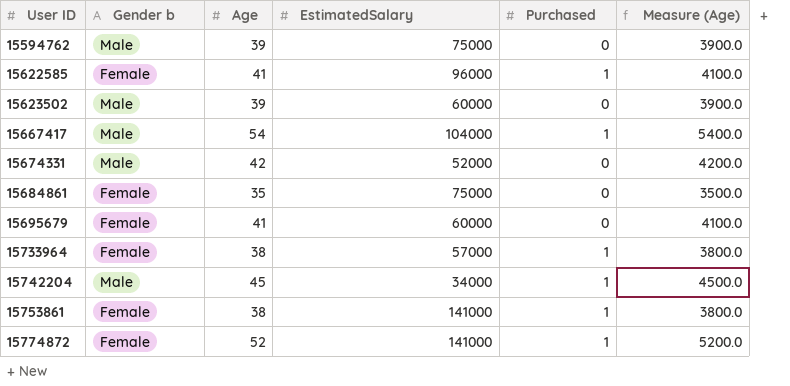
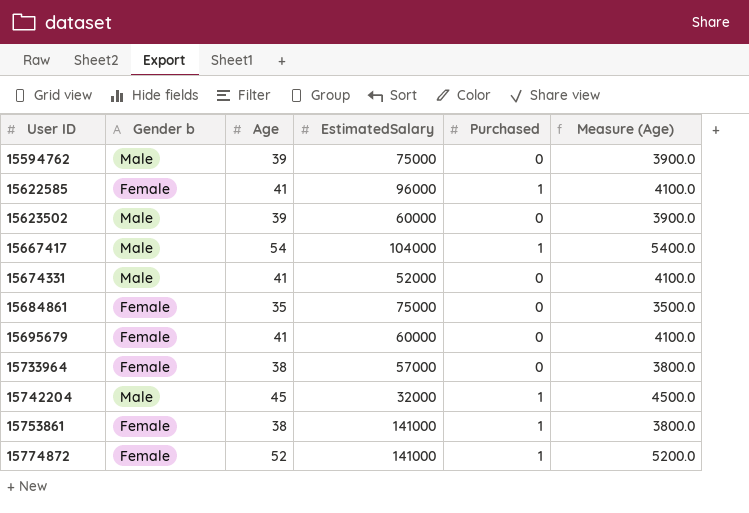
15674331 | Age: 42 -> 41
15674331 | Measure (Age): 4200.0 -> 4100.0
15733964 | Purchased: 1 -> 0
15742204 | EstimatedSalary: 34000 -> 32000

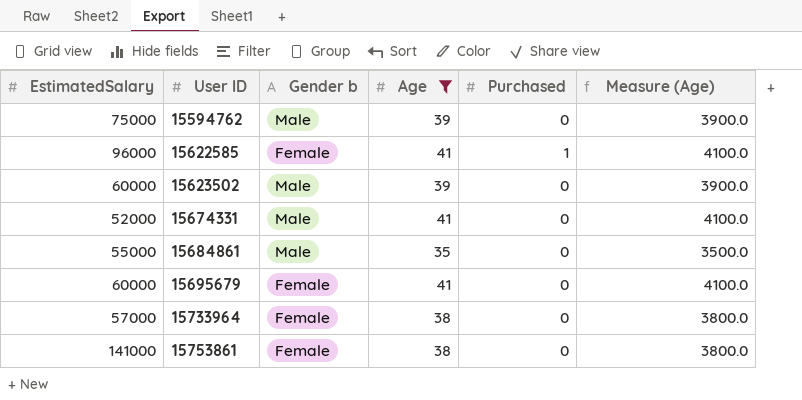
filter: none -> Age <= 41
column EstimatedSalary | position: 4 -> 1
15684861 | EstimatedSalary: 75000 -> 55000
15684861 | Gender b: Female -> Male
15753861 | Purchased: 1 -> 0

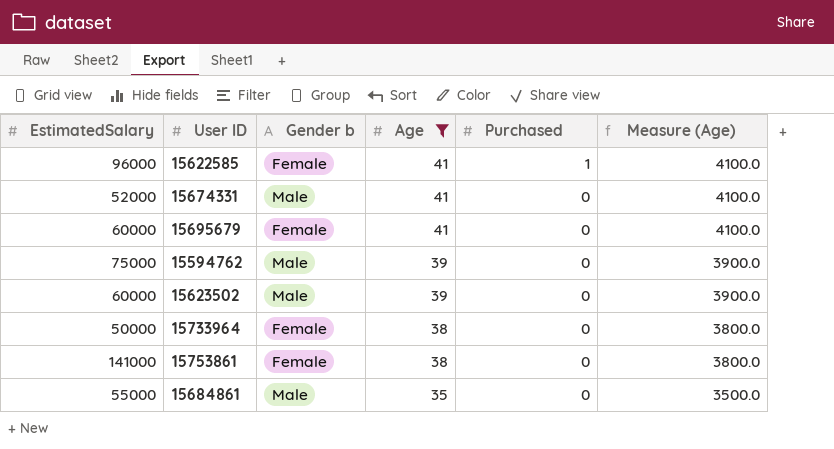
row order: User ID ascending -> Age descending
15733964 | EstimatedSalary: 57000 -> 50000

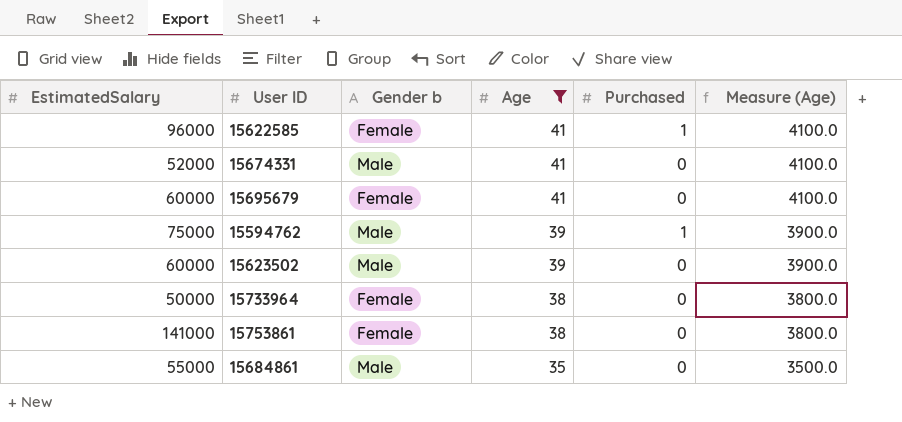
15594762 | Purchased: 0 -> 1

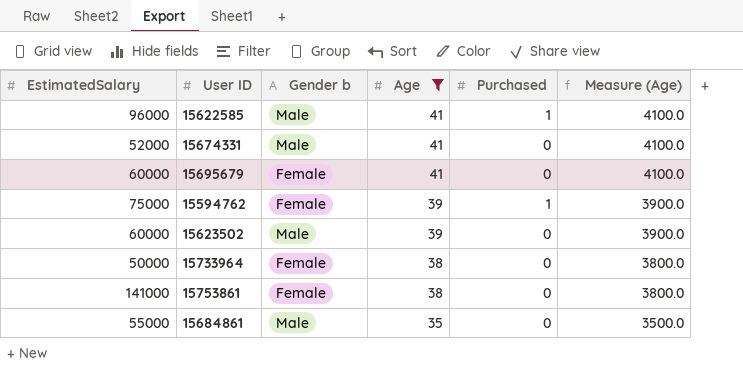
15622585 | Gender b: Female -> Male
15594762 | Gender b: Male -> Female

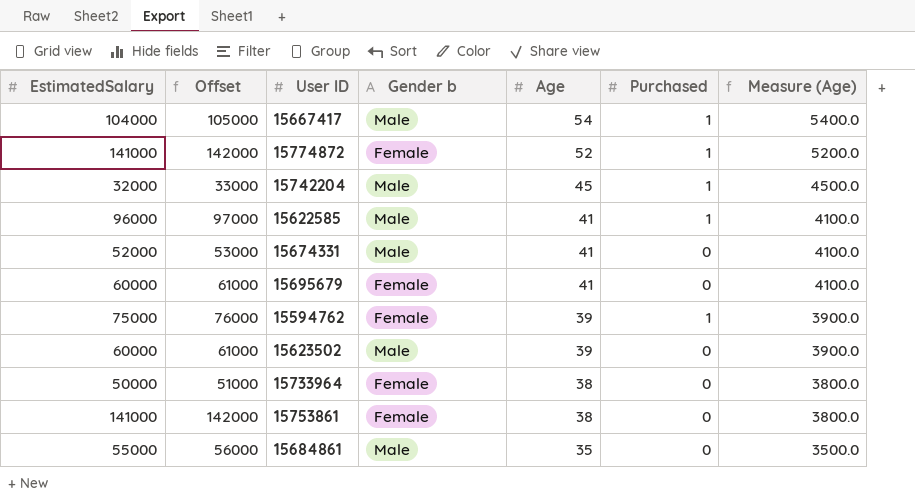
filter: Age <= 41 -> none
column Offset | formula: none -> [EstimatedSalary] + 1000

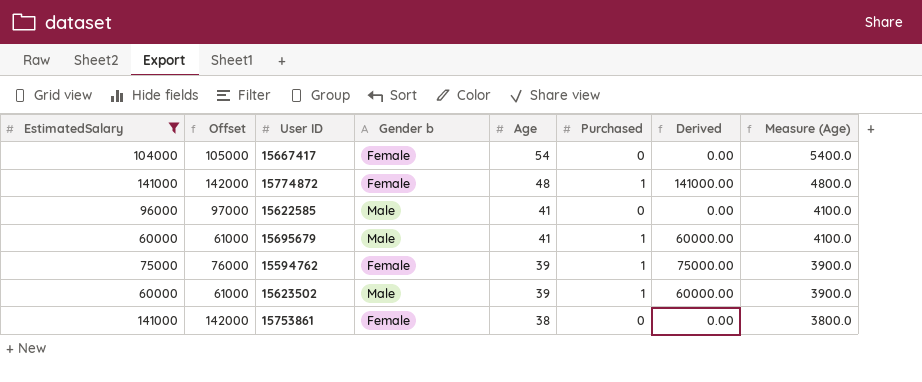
filter: none -> EstimatedSalary >= 60000
column Derived | formula: none -> [EstimatedSalary] * [Purchased]
15667417 | Gender b: Male -> Female
15667417 | Purchased: 1 -> 0
15774872 | Age: 52 -> 48
15774872 | Measure (Age): 5200.0 -> 4800.0
15622585 | Purchased: 1 -> 0
15695679 | Gender b: Female -> Male
15695679 | Purchased: 0 -> 1
15623502 | Purchased: 0 -> 1

